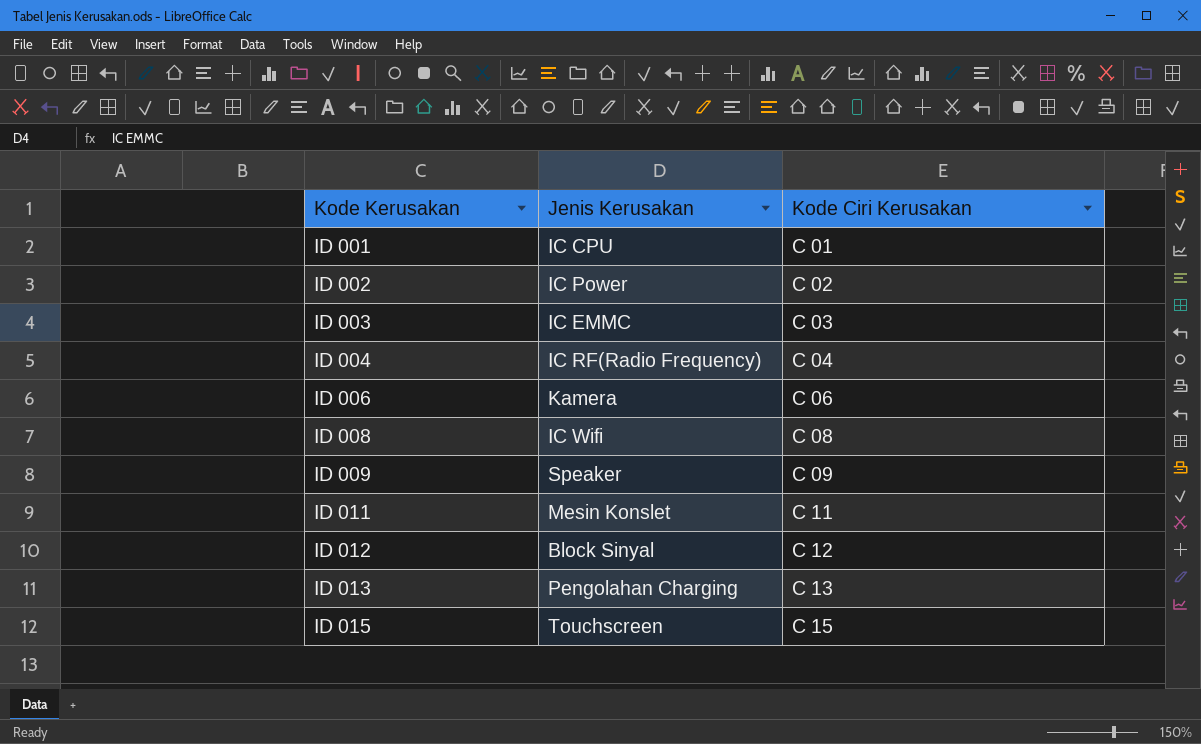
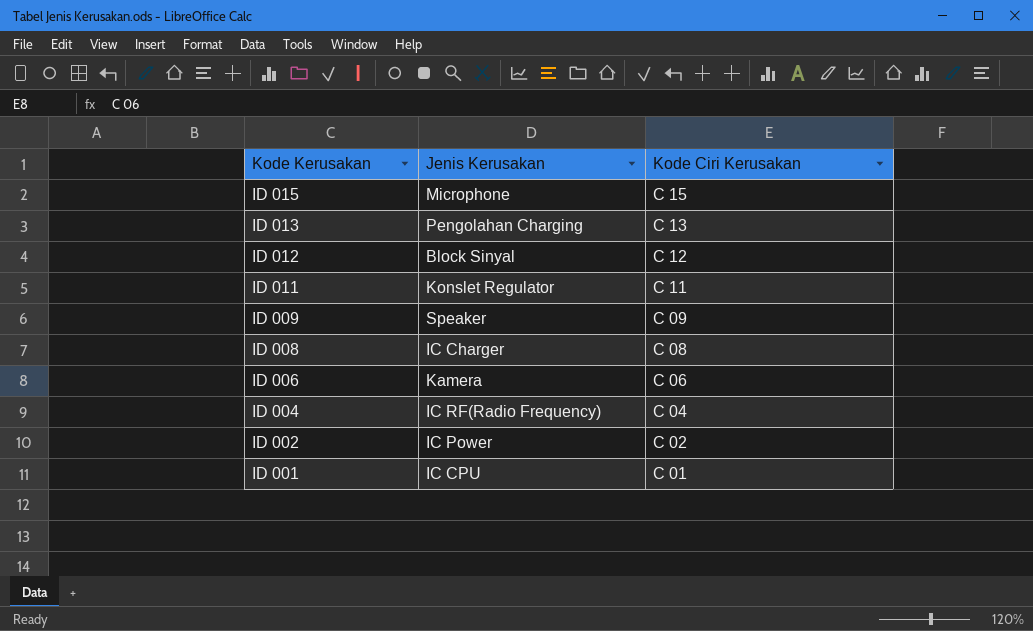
row order: Kode Kerusakan ascending -> Kode Kerusakan descending
row ID 003: IC EMMC | C 03 -> none
ID 015 | Jenis Kerusakan: Touchscreen -> Microphone
ID 011 | Jenis Kerusakan: Mesin Konslet -> Konslet Regulator
ID 008 | Jenis Kerusakan: IC Wifi -> IC Charger

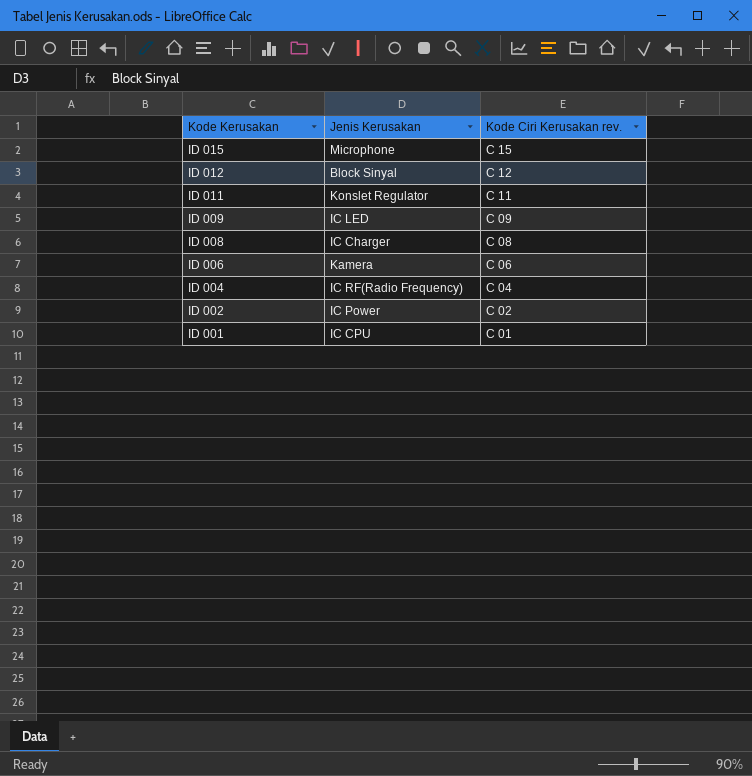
column name: Kode Ciri Kerusakan -> Kode Ciri Kerusakan rev.
row ID 013: Pengolahan Charging | C 13 -> none
ID 009 | Jenis Kerusakan: Speaker -> IC LED

